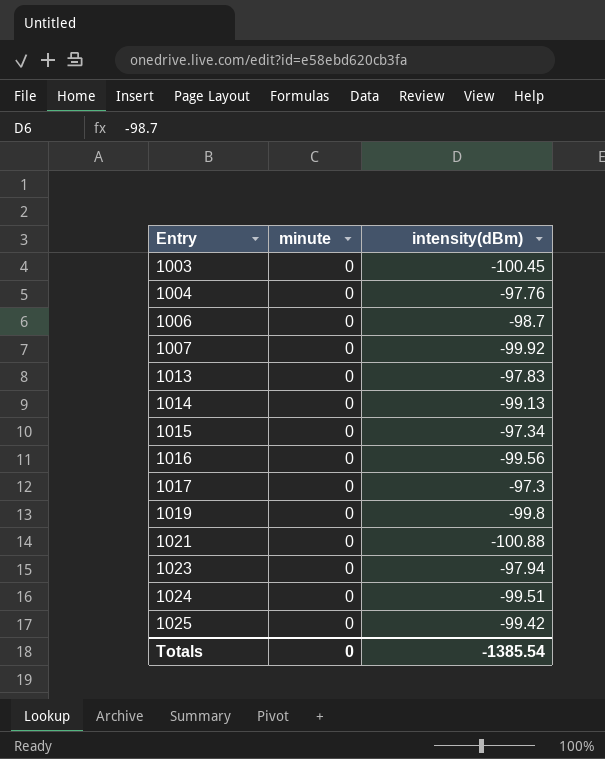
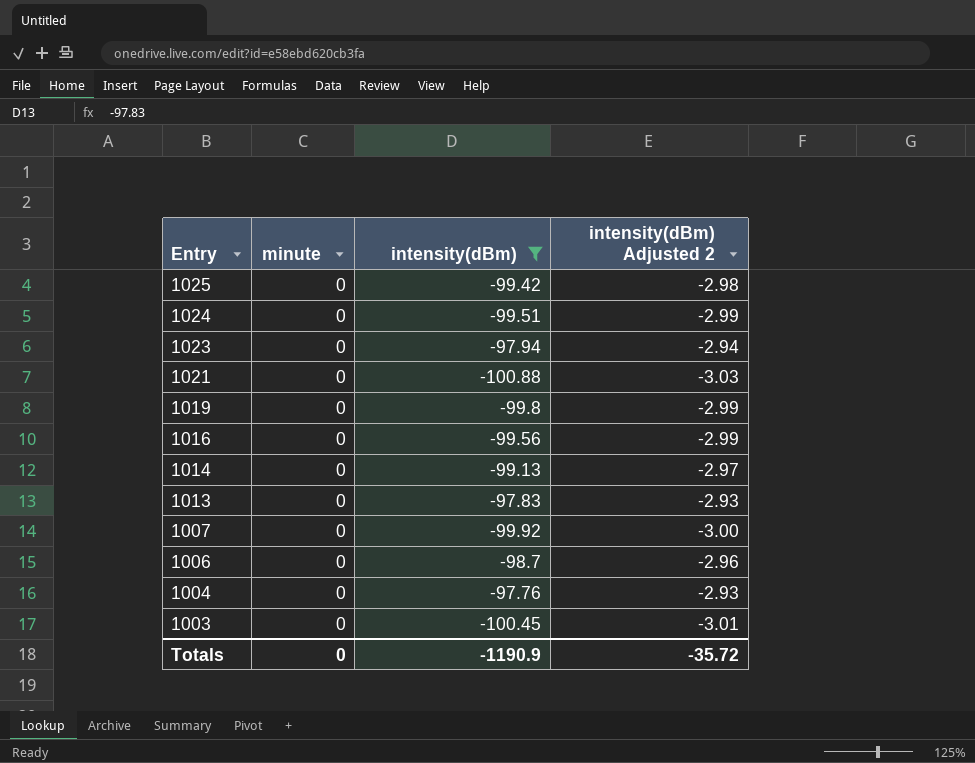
filter: none -> intensity(dBm) <= -97.76
row order: Entry ascending -> Entry descending
column intensity(dBm) Adjusted 2 | formula: none -> [intensity(dBm)] * 0.03
Totals | intensity(dBm): -1385.54 -> -1190.9

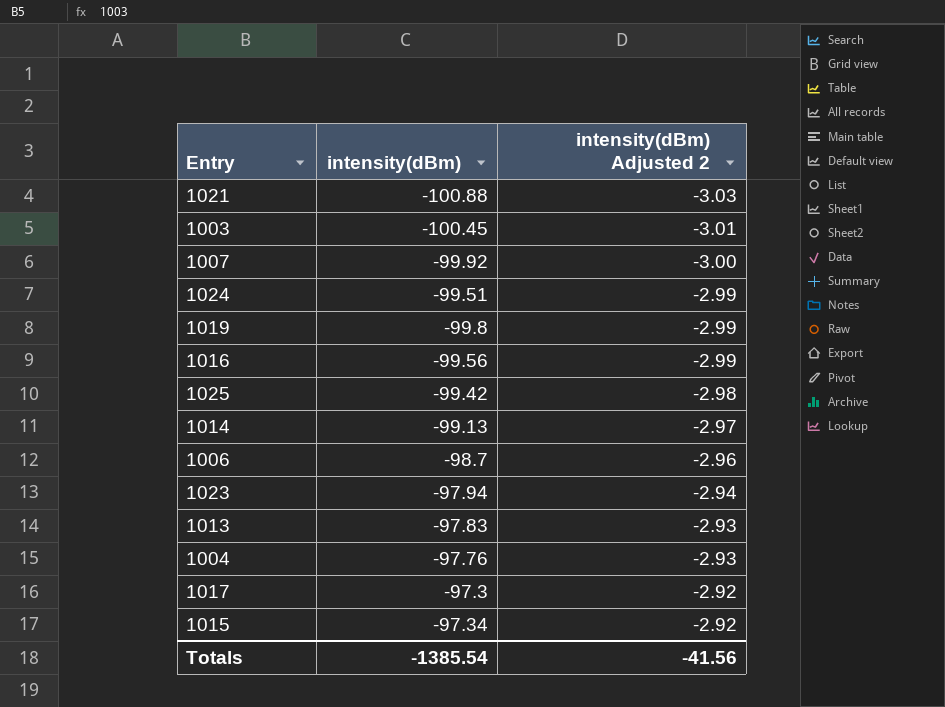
filter: intensity(dBm) <= -97.76 -> none
row order: Entry descending -> intensity(dBm) Adjusted 2 ascending
column minute | position: 2 -> none
Totals | intensity(dBm): -1190.9 -> -1385.54
Totals | intensity(dBm) Adjusted 2: -35.72 -> -41.56

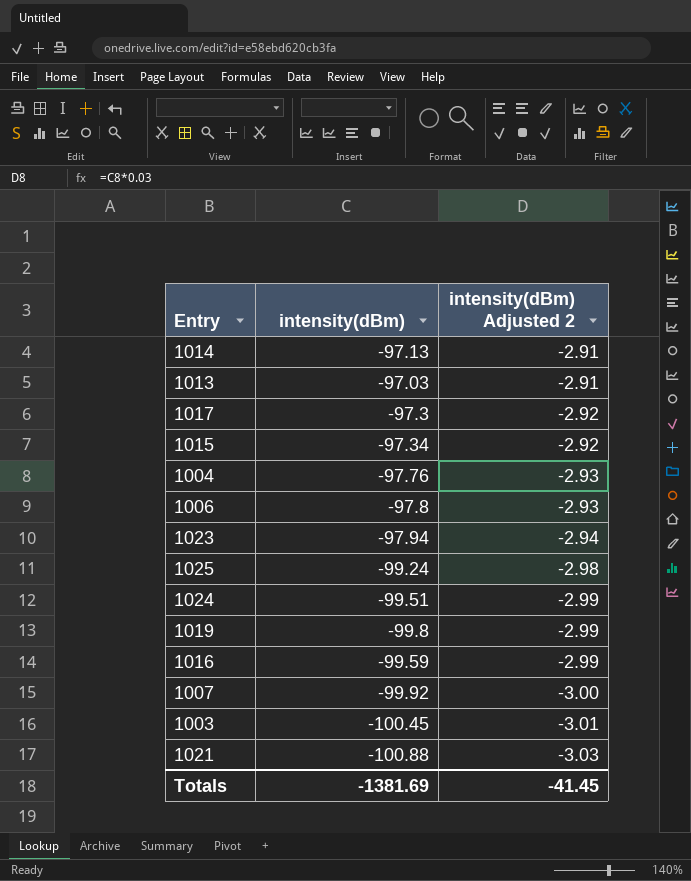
row order: intensity(dBm) Adjusted 2 ascending -> intensity(dBm) Adjusted 2 descending
1014 | intensity(dBm): -99.13 -> -97.13
1014 | intensity(dBm) Adjusted 2: -2.97 -> -2.91
1013 | intensity(dBm): -97.83 -> -97.03
1013 | intensity(dBm) Adjusted 2: -2.93 -> -2.91
1006 | intensity(dBm): -98.7 -> -97.8
1006 | intensity(dBm) Adjusted 2: -2.96 -> -2.93
1025 | intensity(dBm): -99.42 -> -99.24
1016 | intensity(dBm): -99.56 -> -99.59
Totals | intensity(dBm): -1385.54 -> -1381.69
Totals | intensity(dBm) Adjusted 2: -41.56 -> -41.45

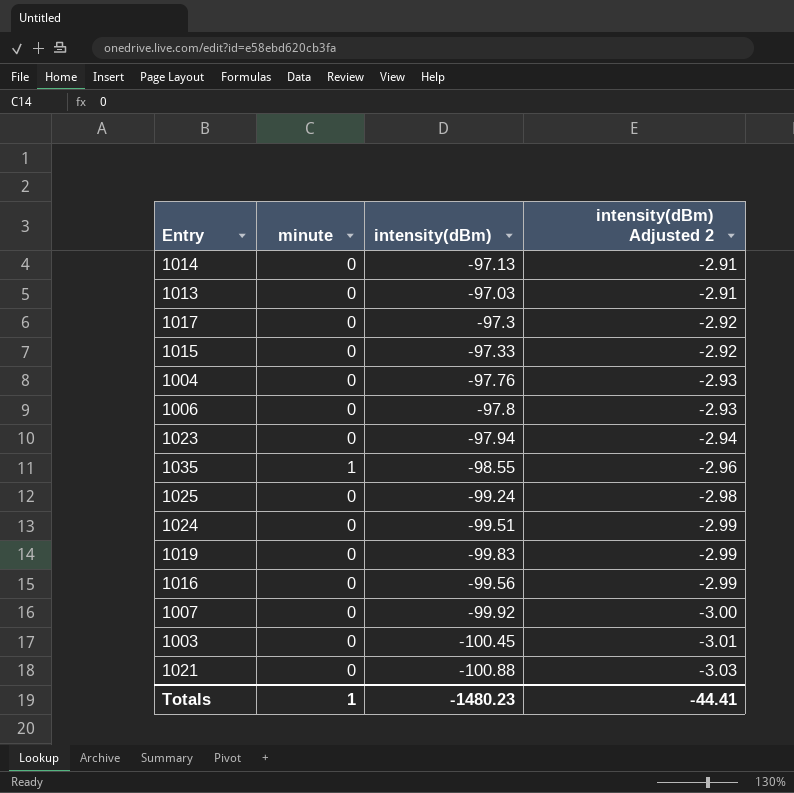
column minute | position: none -> 2
1015 | intensity(dBm): -97.34 -> -97.33
row 1035: none -> 1 | -98.55 | -2.96
1019 | intensity(dBm): -99.8 -> -99.83
1016 | intensity(dBm): -99.59 -> -99.56
Totals | intensity(dBm): -1381.69 -> -1480.23
Totals | intensity(dBm) Adjusted 2: -41.45 -> -44.41

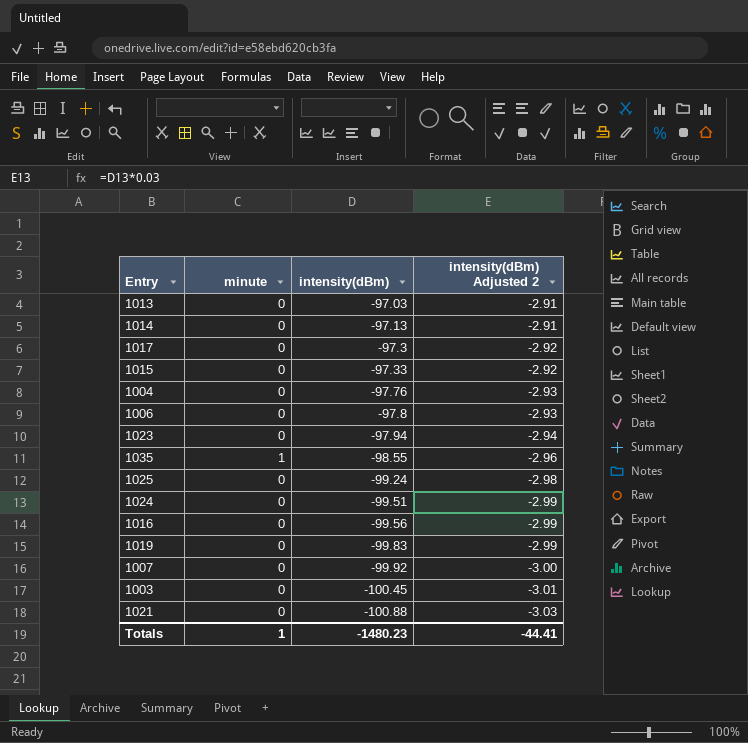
row order: intensity(dBm) Adjusted 2 descending -> intensity(dBm) descending

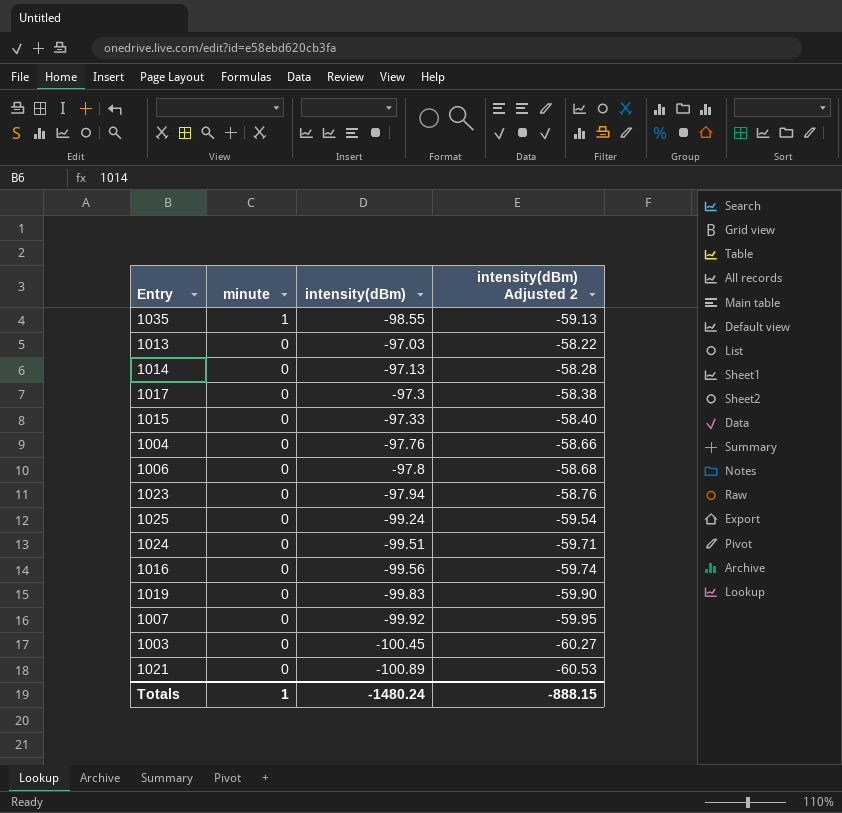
row order: intensity(dBm) descending -> minute descending
column intensity(dBm) Adjusted 2 | formula: [intensity(dBm)] * 0.03 -> [intensity(dBm)] * 0.6
1021 | intensity(dBm): -100.88 -> -100.89
Totals | intensity(dBm): -1480.23 -> -1480.24
Totals | intensity(dBm) Adjusted 2: -44.41 -> -888.15

